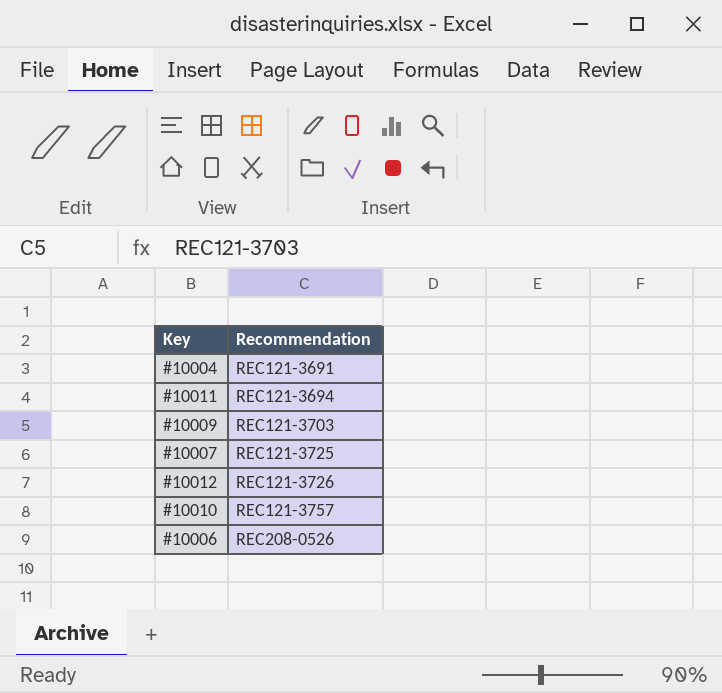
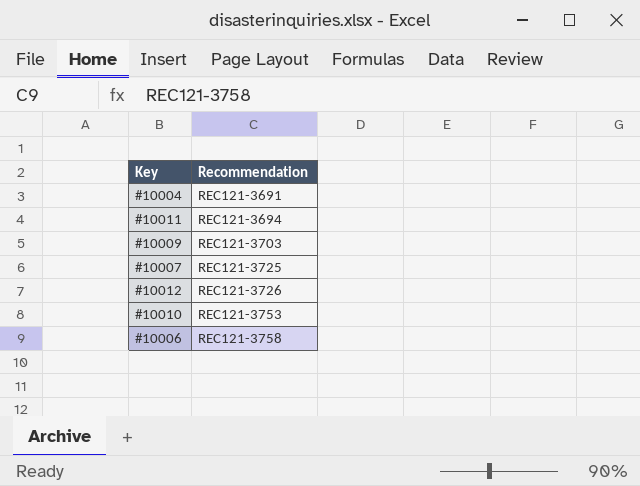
#10010 | Recommendation: REC121-3757 -> REC121-3753
#10006 | Recommendation: REC208-0526 -> REC121-3758

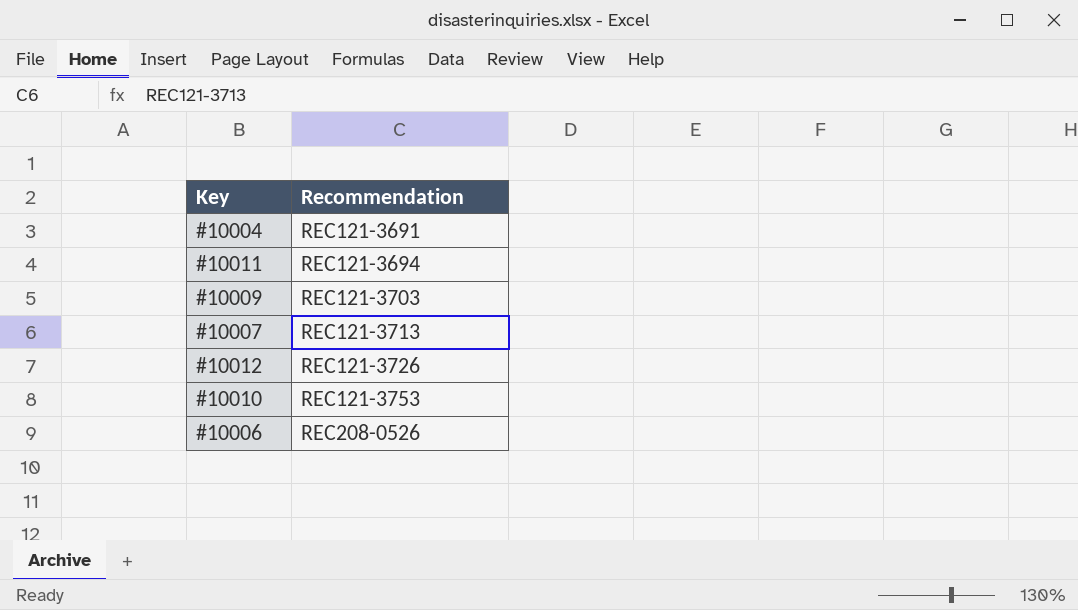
#10007 | Recommendation: REC121-3725 -> REC121-3713
#10006 | Recommendation: REC121-3758 -> REC208-0526

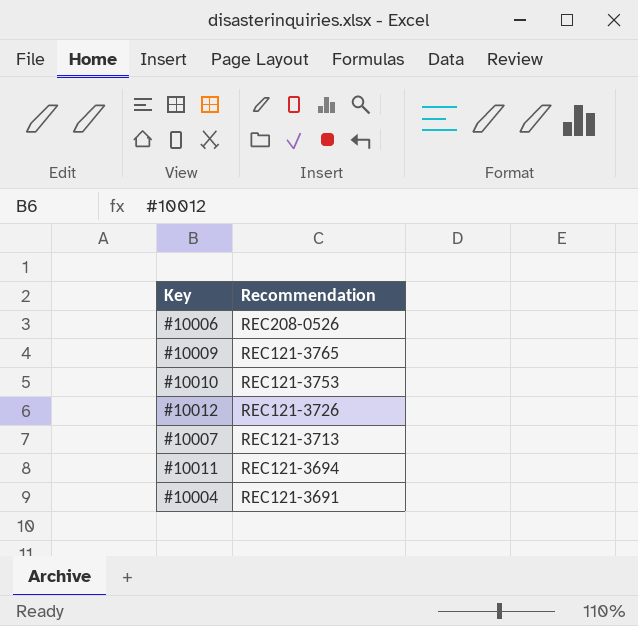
row order: Recommendation ascending -> Recommendation descending
#10009 | Recommendation: REC121-3703 -> REC121-3765

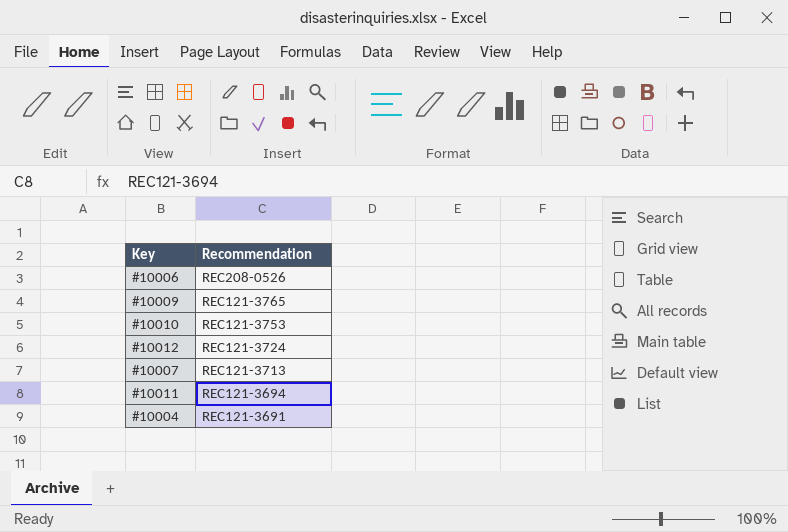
#10012 | Recommendation: REC121-3726 -> REC121-3724

